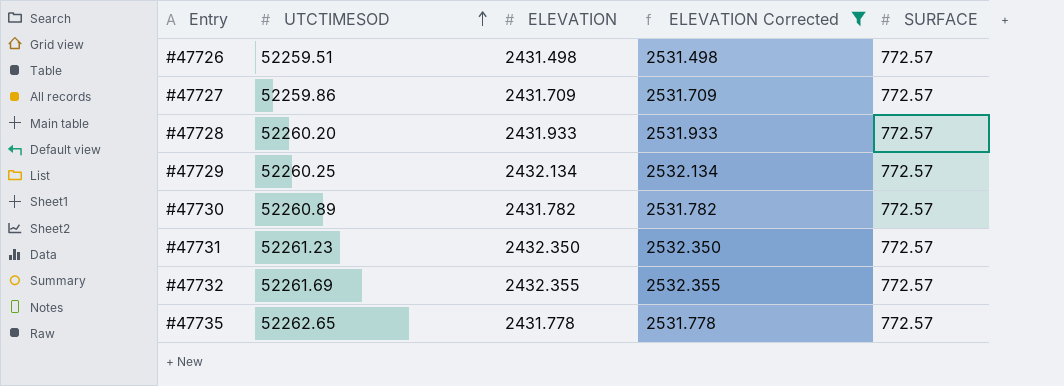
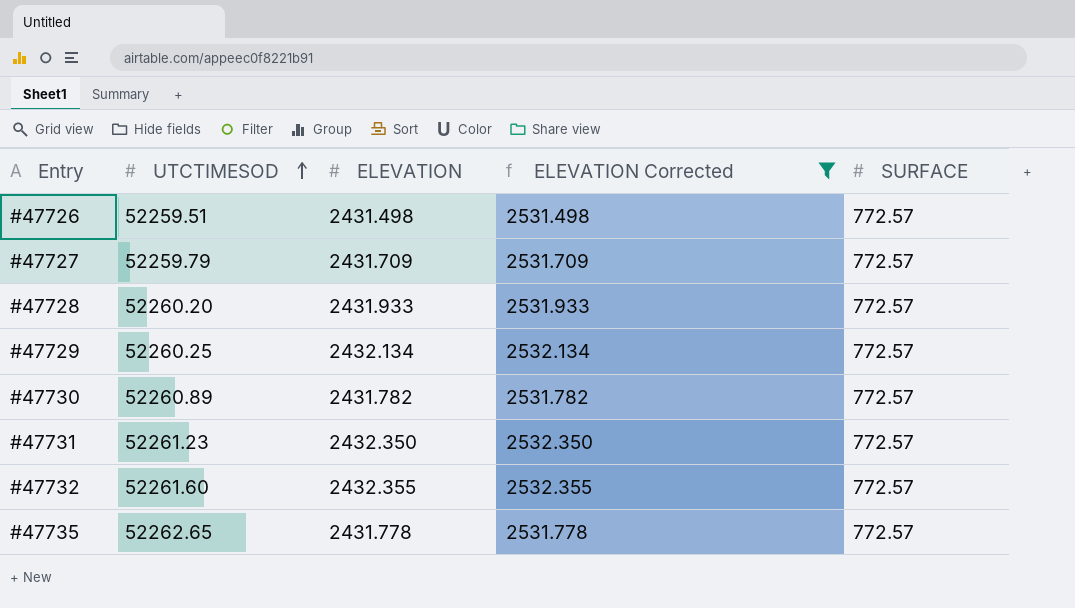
#47727 | UTCTIMESOD: 52259.86 -> 52259.79
#47732 | UTCTIMESOD: 52261.69 -> 52261.60

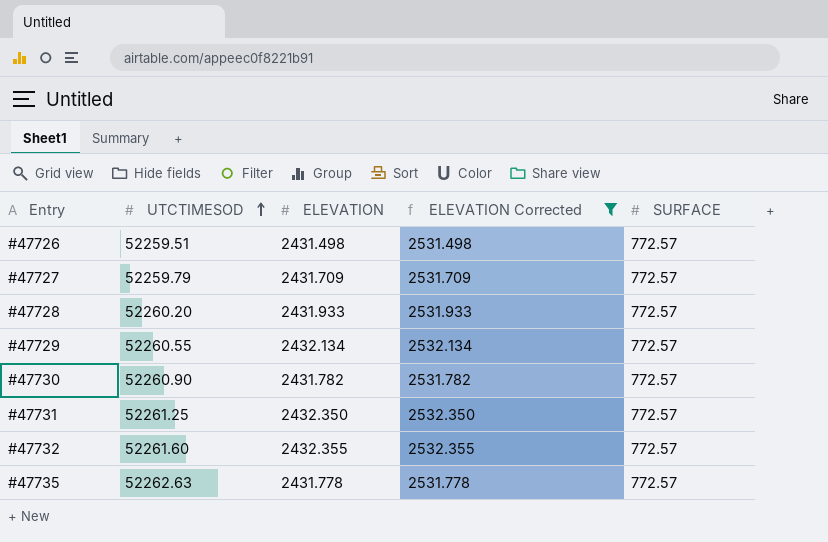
#47729 | UTCTIMESOD: 52260.25 -> 52260.55
#47730 | UTCTIMESOD: 52260.89 -> 52260.90
#47731 | UTCTIMESOD: 52261.23 -> 52261.25
#47735 | UTCTIMESOD: 52262.65 -> 52262.63

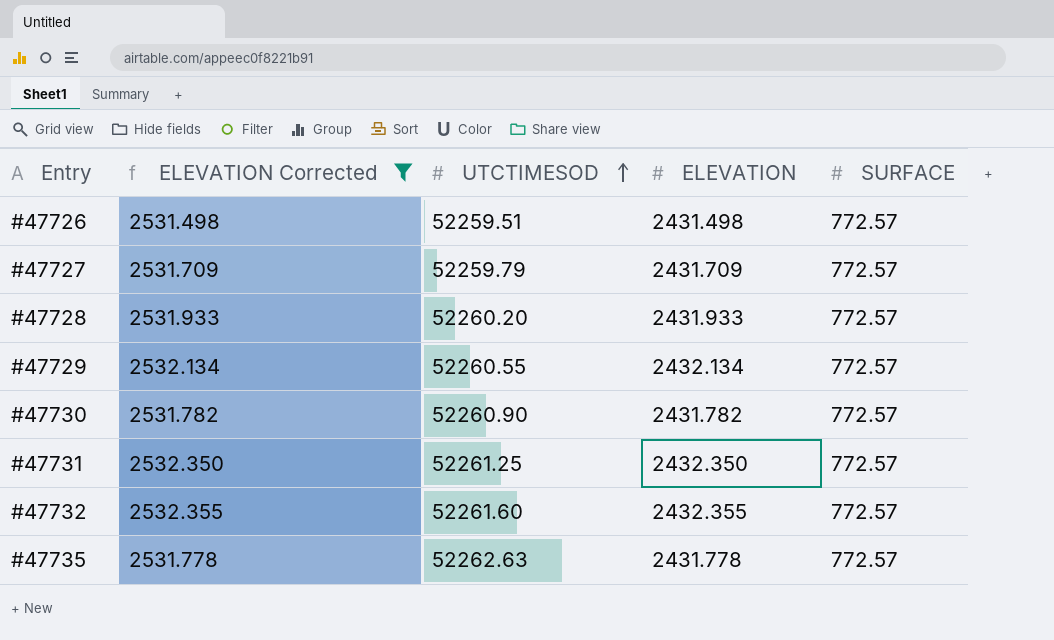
column ELEVATION Corrected | position: 4 -> 2

